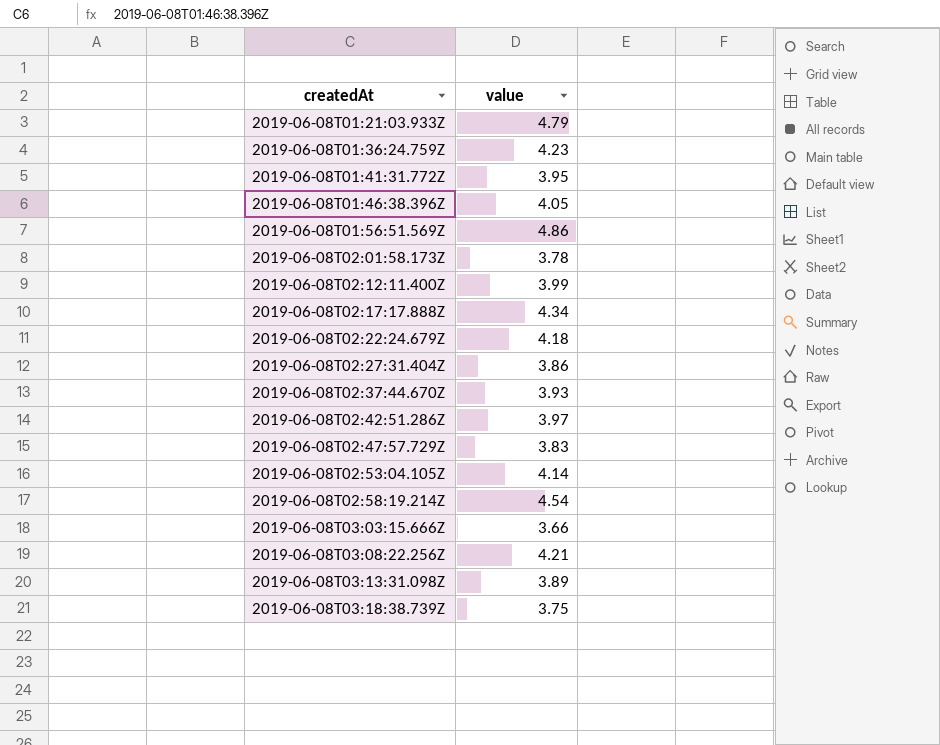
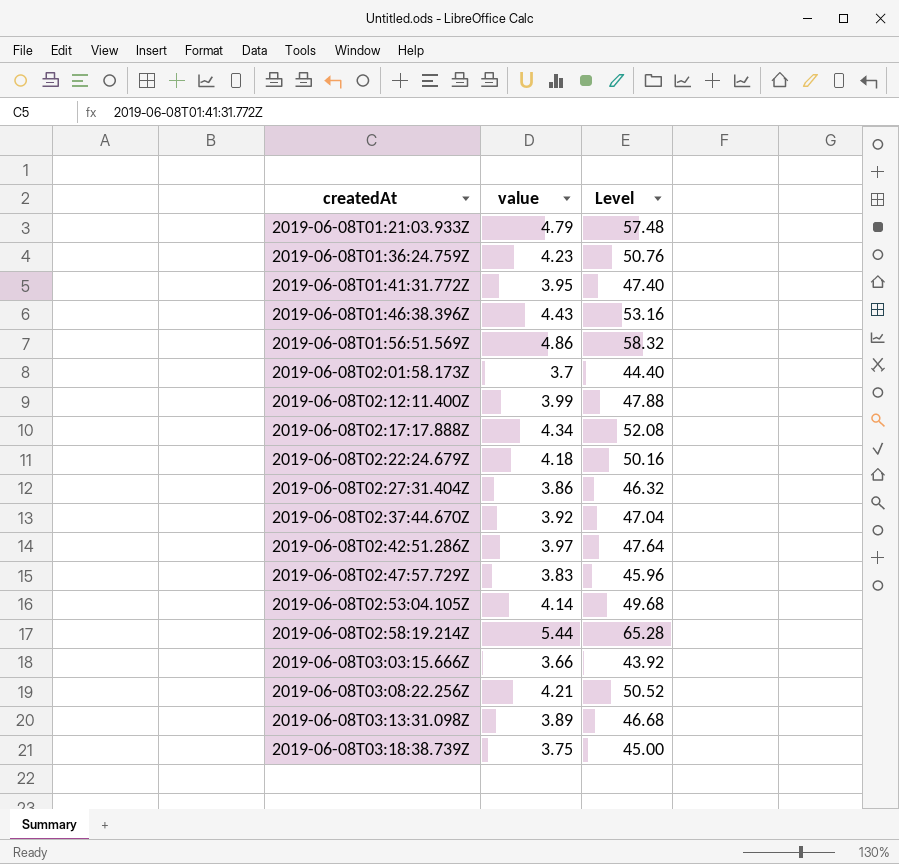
column Level | formula: none -> [value] * 12
2019-06-08T01:46:38.396Z | value: 4.05 -> 4.43
2019-06-08T02:01:58.173Z | value: 3.78 -> 3.7
2019-06-08T02:37:44.670Z | value: 3.93 -> 3.92
2019-06-08T02:58:19.214Z | value: 4.54 -> 5.44

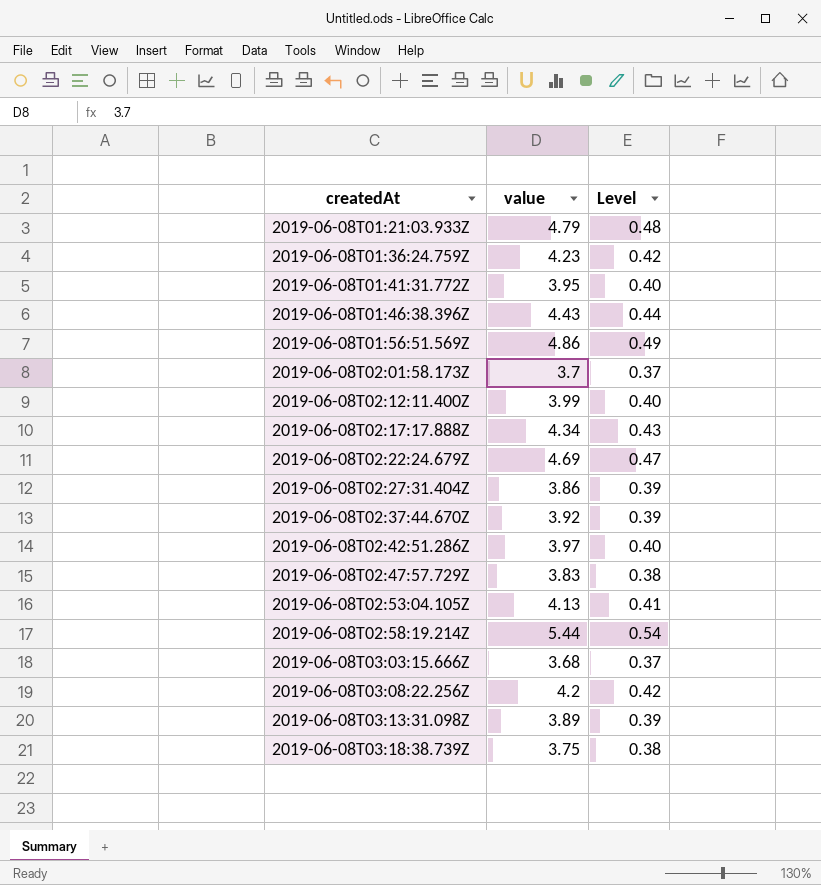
column Level | formula: [value] * 12 -> [value] * 0.1
2019-06-08T02:22:24.679Z | value: 4.18 -> 4.69
2019-06-08T02:53:04.105Z | value: 4.14 -> 4.13
2019-06-08T03:03:15.666Z | value: 3.66 -> 3.68
2019-06-08T03:08:22.256Z | value: 4.21 -> 4.2

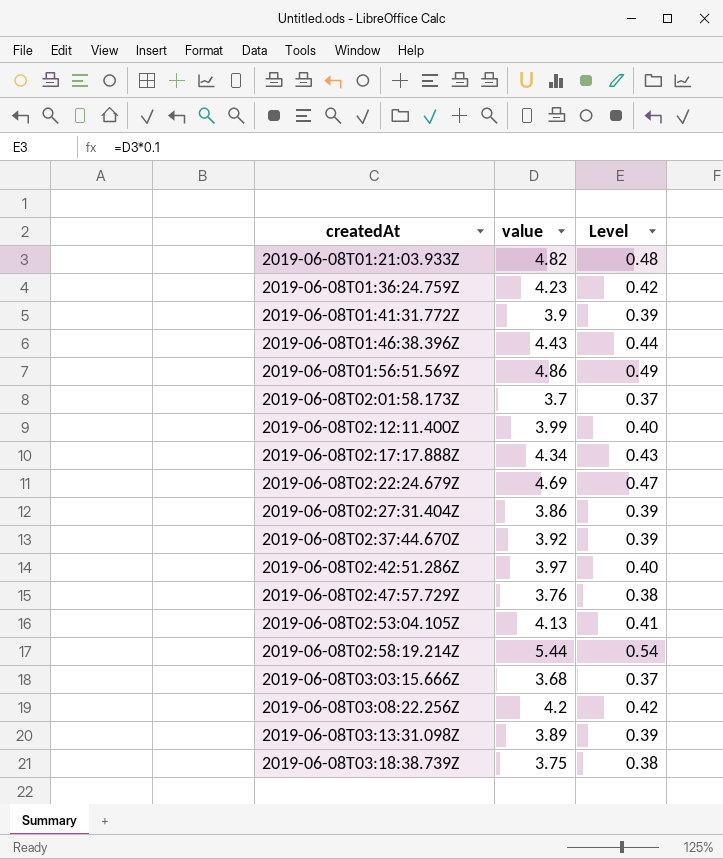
2019-06-08T01:21:03.933Z | value: 4.79 -> 4.82
2019-06-08T01:41:31.772Z | value: 3.95 -> 3.9
2019-06-08T01:41:31.772Z | Level: 0.40 -> 0.39
2019-06-08T02:47:57.729Z | value: 3.83 -> 3.76

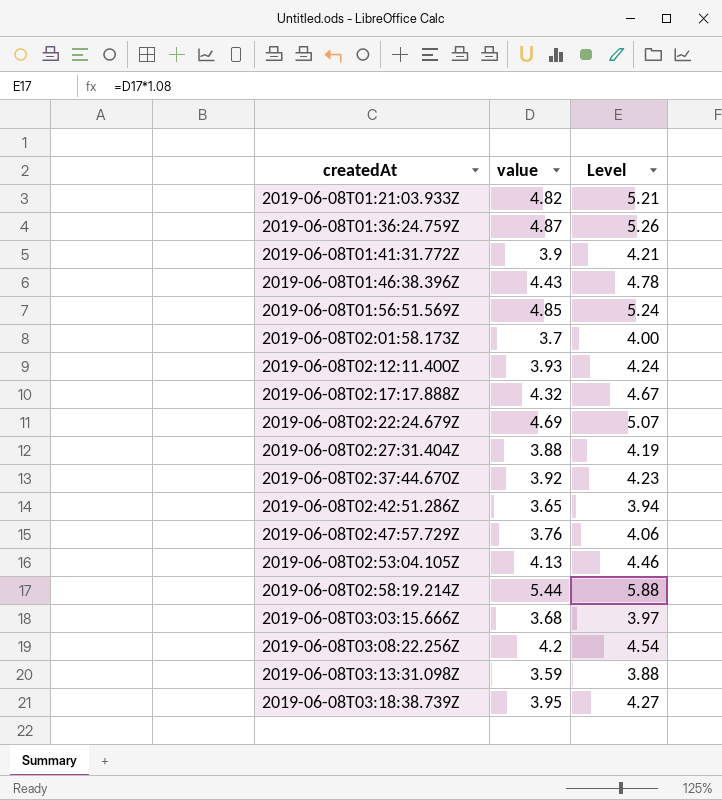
column Level | formula: [value] * 0.1 -> [value] * 1.08
2019-06-08T01:36:24.759Z | value: 4.23 -> 4.87
2019-06-08T01:56:51.569Z | value: 4.86 -> 4.85
2019-06-08T02:12:11.400Z | value: 3.99 -> 3.93
2019-06-08T02:17:17.888Z | value: 4.34 -> 4.32
2019-06-08T02:27:31.404Z | value: 3.86 -> 3.88
2019-06-08T02:42:51.286Z | value: 3.97 -> 3.65
2019-06-08T03:13:31.098Z | value: 3.89 -> 3.59
2019-06-08T03:18:38.739Z | value: 3.75 -> 3.95

